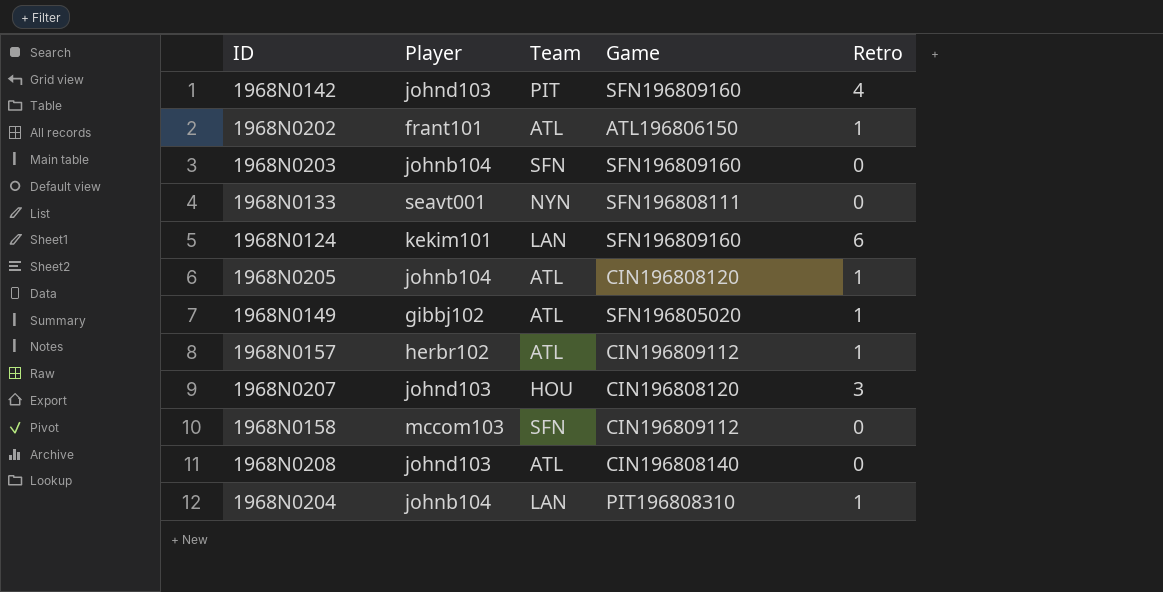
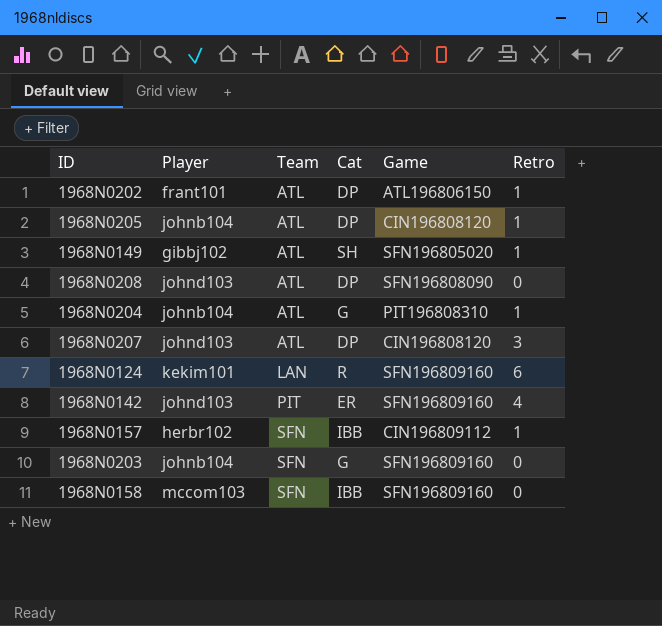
row order: none -> Team ascending
column Cat | position: none -> 4
row 1968N0133: seavt001 | NYN | SFN196808111 | 0 -> none
1968N0208 | Game: CIN196808140 -> SFN196808090
1968N0204 | Team: LAN -> ATL
1968N0207 | Team: HOU -> ATL
1968N0157 | Team: ATL -> SFN
1968N0158 | Game: CIN196809112 -> SFN196809160

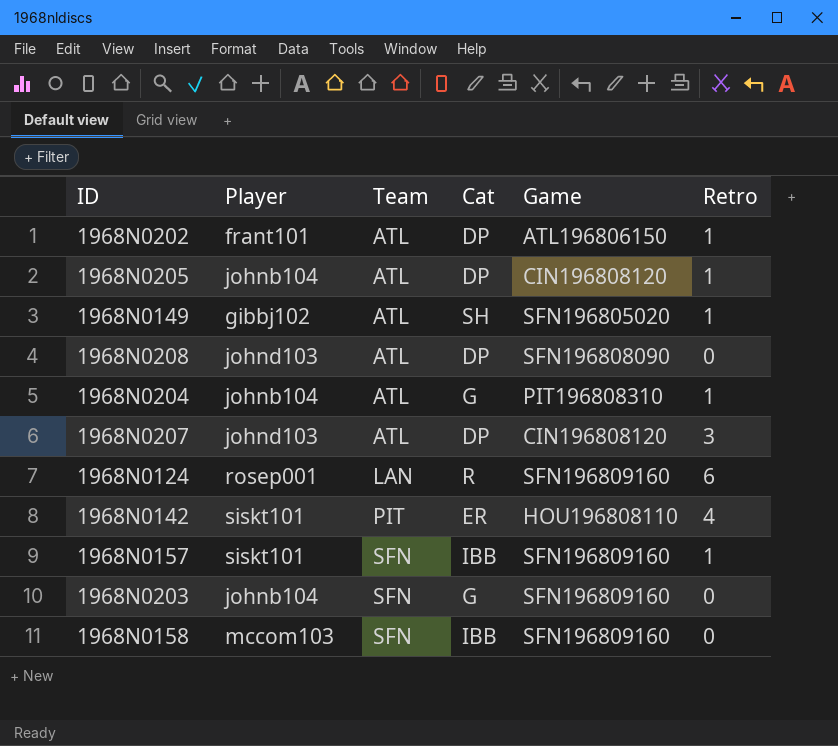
1968N0124 | Player: kekim101 -> rosep001
1968N0142 | Player: johnd103 -> siskt101
1968N0142 | Game: SFN196809160 -> HOU196808110
1968N0157 | Player: herbr102 -> siskt101
1968N0157 | Game: CIN196809112 -> SFN196809160

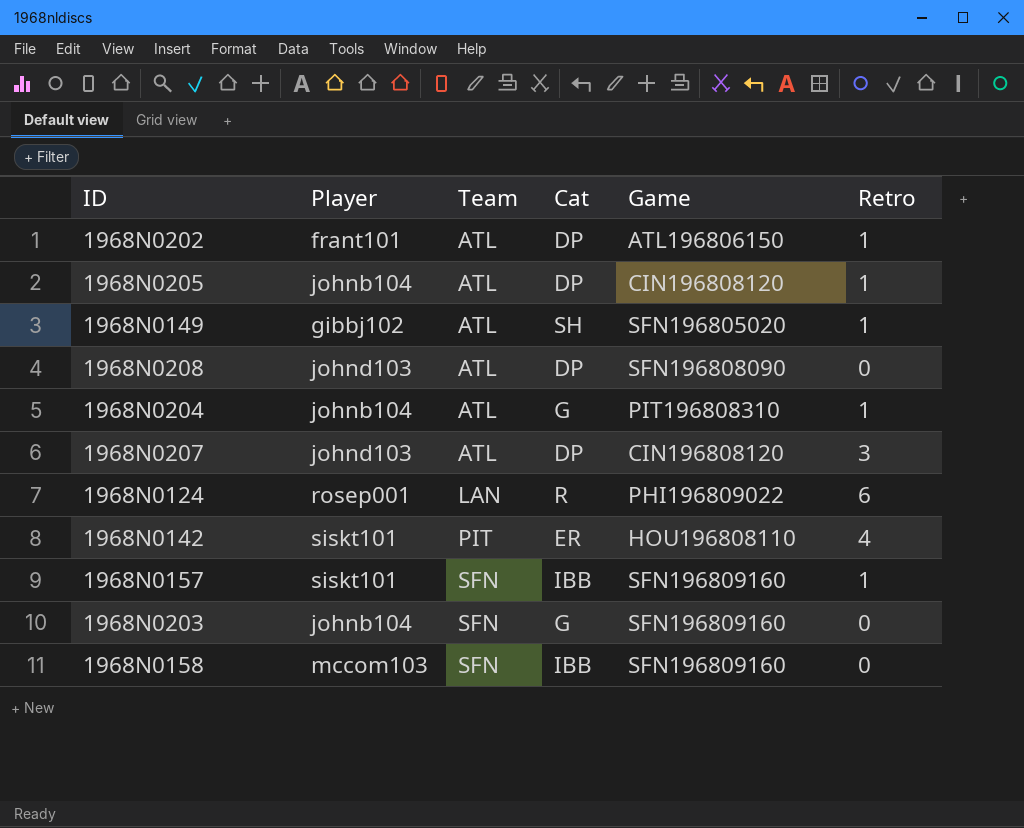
1968N0124 | Game: SFN196809160 -> PHI196809022

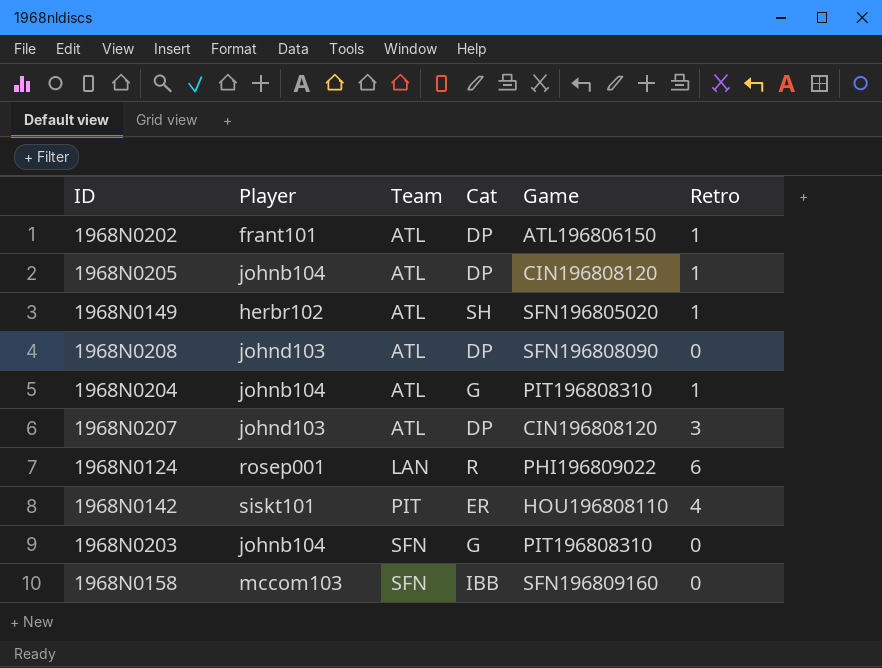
row 1968N0157: siskt101 | SFN | IBB | SFN196809160 | 1 -> none
1968N0149 | Player: gibbj102 -> herbr102
1968N0203 | Game: SFN196809160 -> PIT196808310

